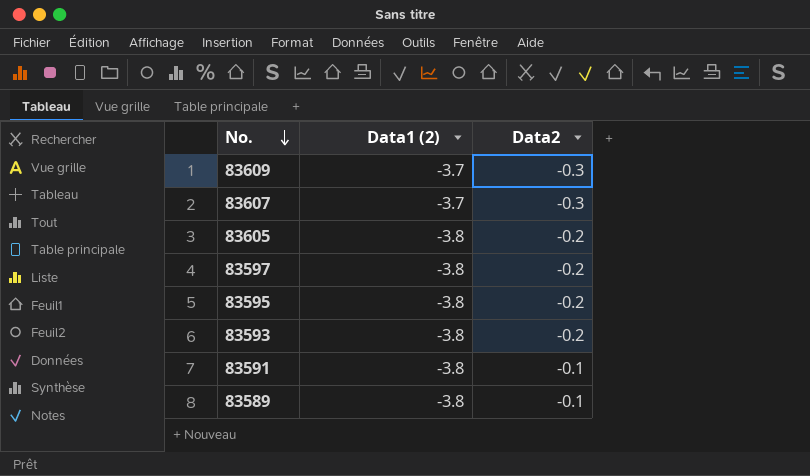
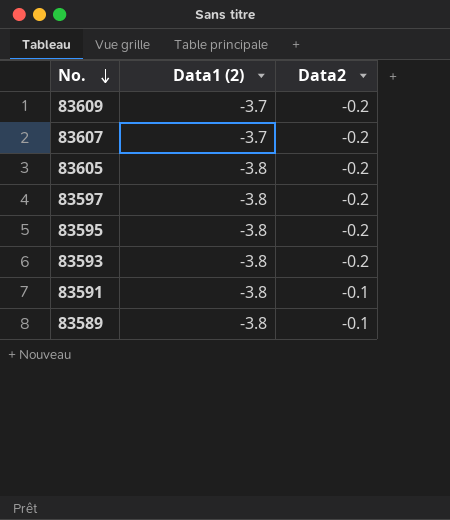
83609 | Data2: -0.3 -> -0.2
83607 | Data2: -0.3 -> -0.2

